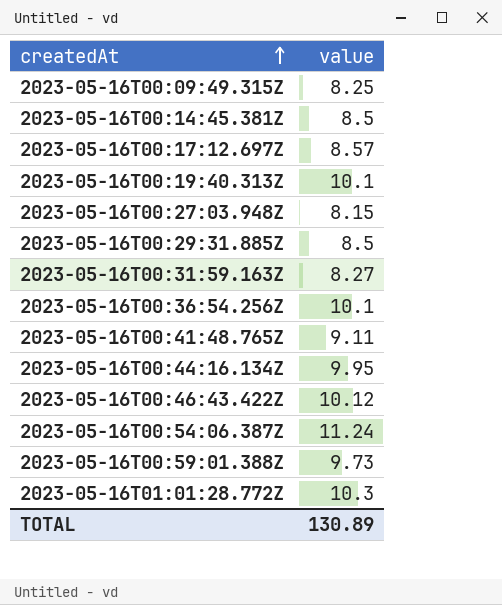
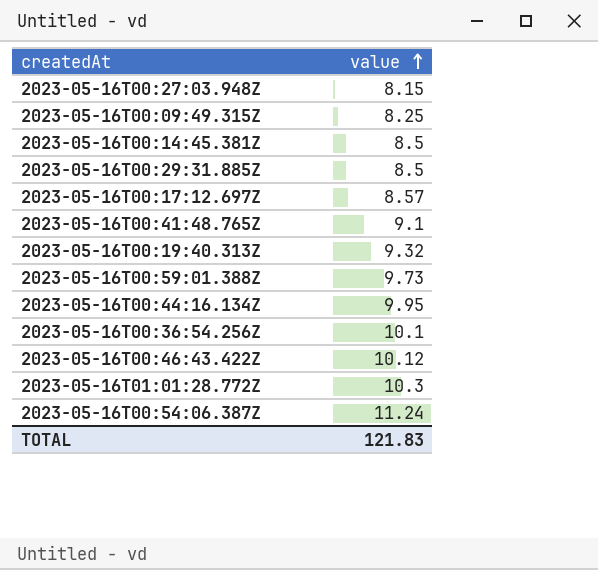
row order: createdAt ascending -> value ascending
row 2023-05-16T00:31:59.163Z: 8.27 -> none
2023-05-16T00:41:48.765Z | value: 9.11 -> 9.1
2023-05-16T00:19:40.313Z | value: 10.1 -> 9.32
TOTAL | value: 130.89 -> 121.83

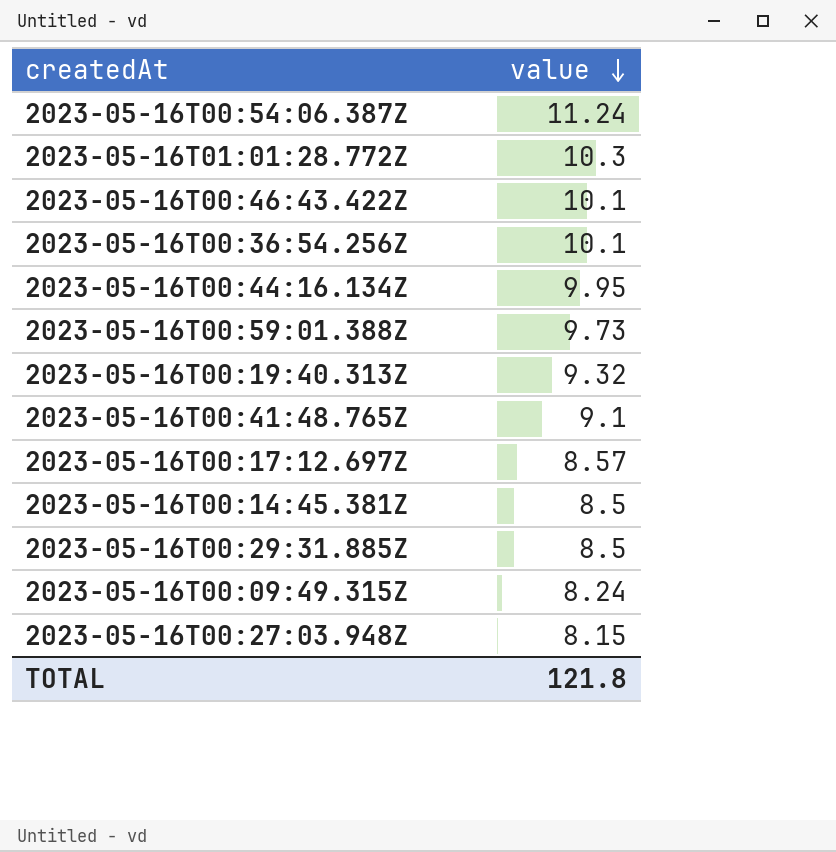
row order: value ascending -> value descending
2023-05-16T00:46:43.422Z | value: 10.12 -> 10.1
2023-05-16T00:09:49.315Z | value: 8.25 -> 8.24
TOTAL | value: 121.83 -> 121.8

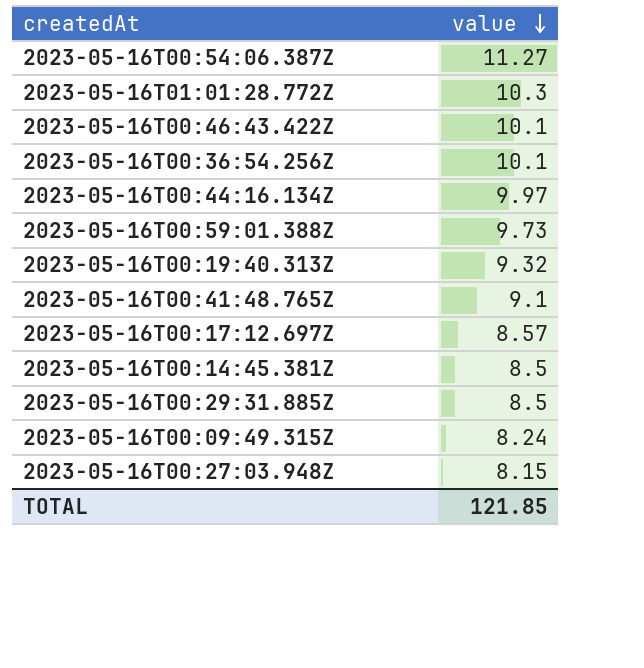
2023-05-16T00:54:06.387Z | value: 11.24 -> 11.27
2023-05-16T00:44:16.134Z | value: 9.95 -> 9.97
TOTAL | value: 121.8 -> 121.85

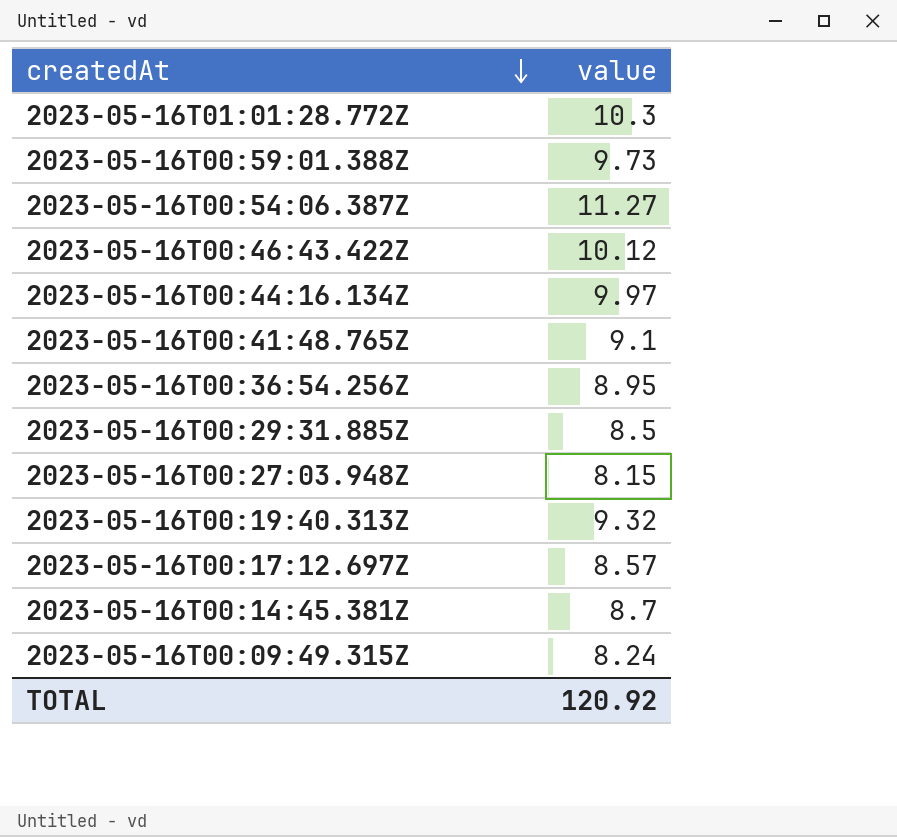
row order: value descending -> createdAt descending
2023-05-16T00:46:43.422Z | value: 10.1 -> 10.12
2023-05-16T00:36:54.256Z | value: 10.1 -> 8.95
2023-05-16T00:14:45.381Z | value: 8.5 -> 8.7
TOTAL | value: 121.85 -> 120.92

